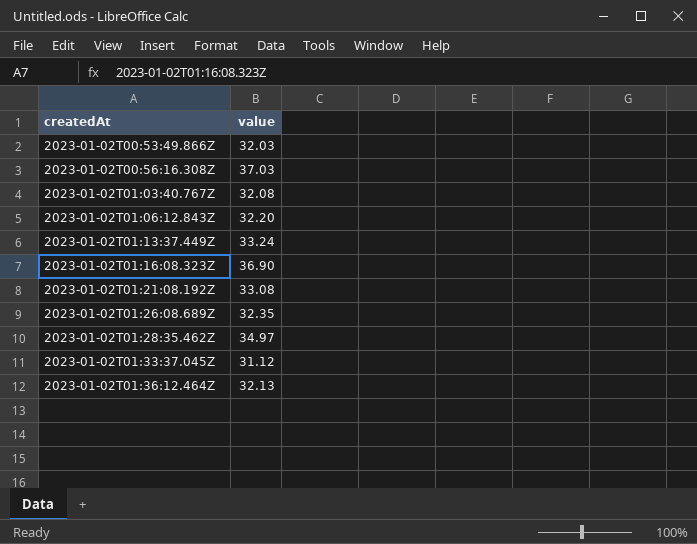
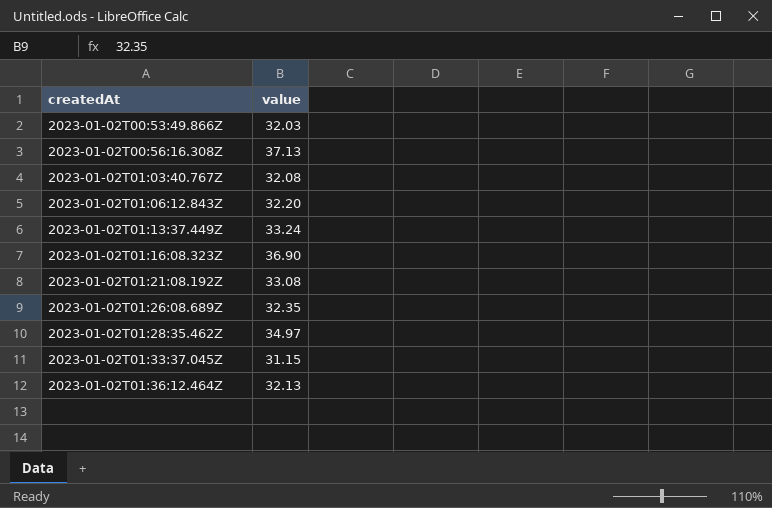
2023-01-02T00:56:16.308Z | value: 37.03 -> 37.13
2023-01-02T01:33:37.045Z | value: 31.12 -> 31.15

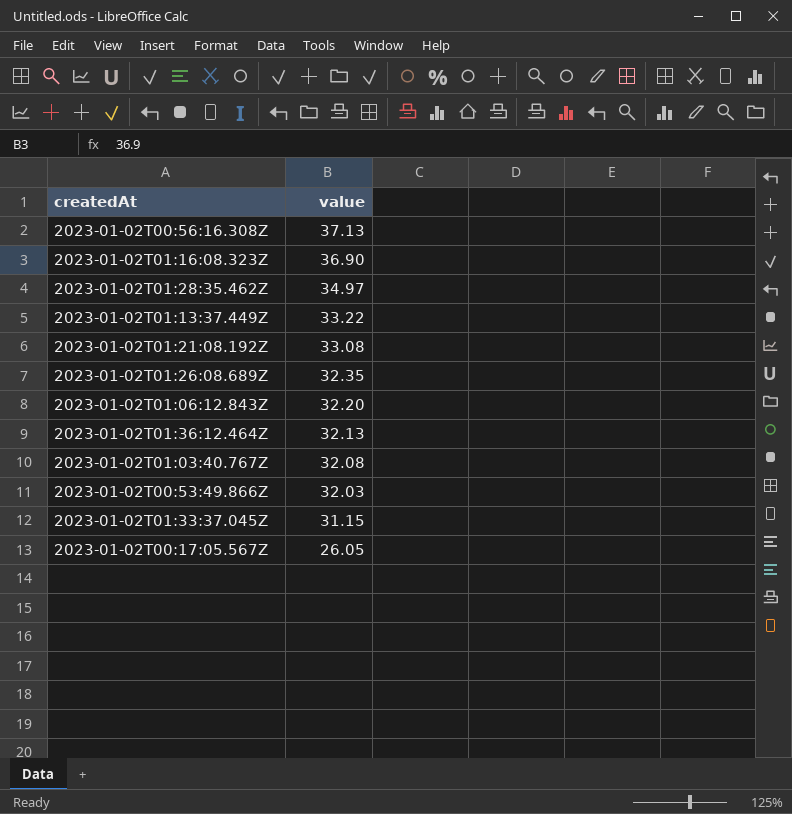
row order: createdAt ascending -> value descending
2023-01-02T01:13:37.449Z | value: 33.24 -> 33.22
row 2023-01-02T00:17:05.567Z: none -> 26.05

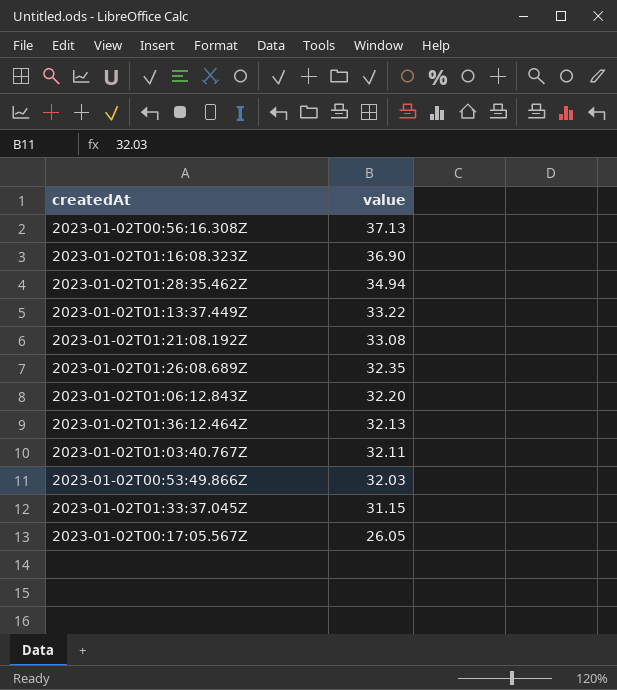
2023-01-02T01:28:35.462Z | value: 34.97 -> 34.94
2023-01-02T01:03:40.767Z | value: 32.08 -> 32.11

